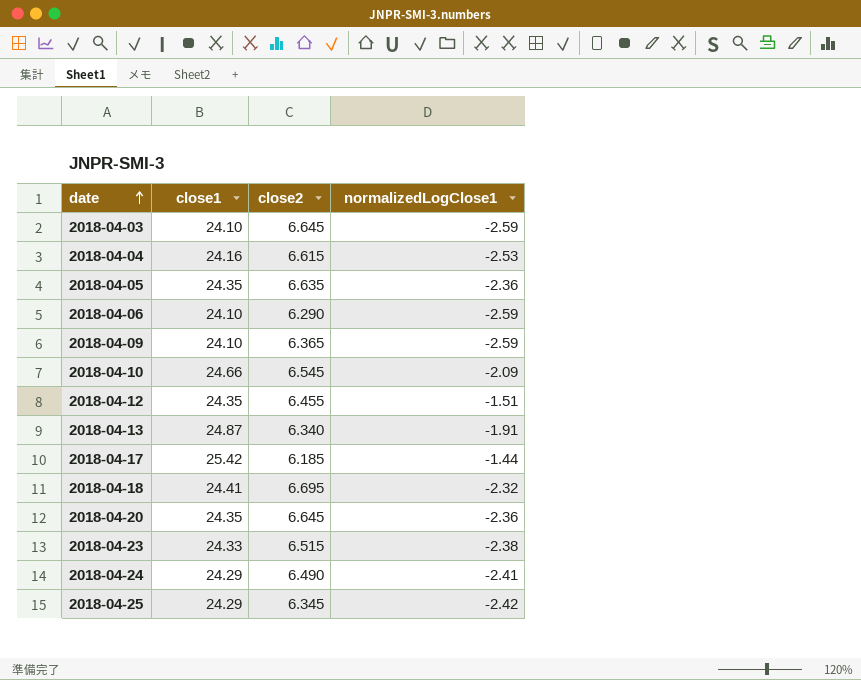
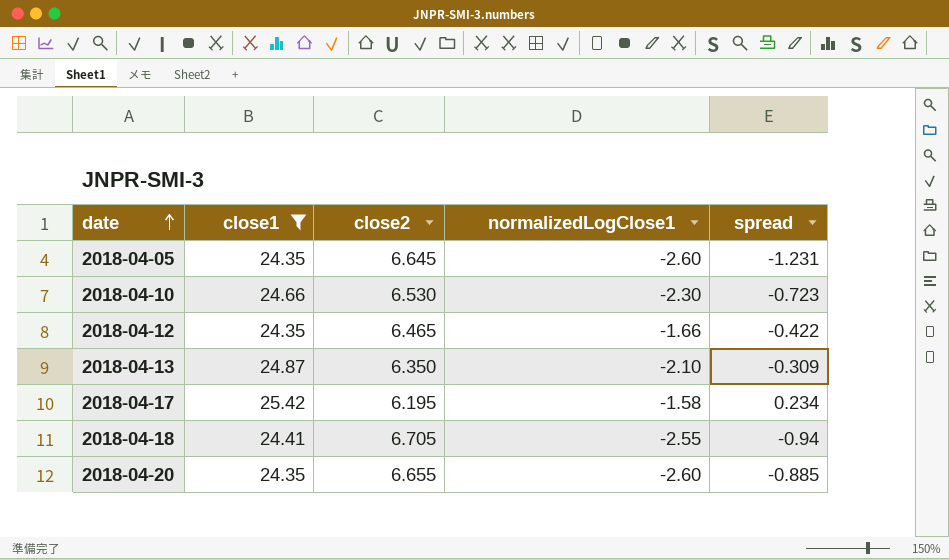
filter: none -> close1 >= 24.35
column spread | position: none -> 5
2018-04-05 | close2: 6.635 -> 6.645
2018-04-05 | normalizedLogClose1: -2.36 -> -2.60
2018-04-10 | close2: 6.545 -> 6.530
2018-04-10 | normalizedLogClose1: -2.09 -> -2.30
2018-04-12 | close2: 6.455 -> 6.465
2018-04-12 | normalizedLogClose1: -1.51 -> -1.66
2018-04-13 | close2: 6.340 -> 6.350
2018-04-13 | normalizedLogClose1: -1.91 -> -2.10
2018-04-17 | close2: 6.185 -> 6.195
2018-04-17 | normalizedLogClose1: -1.44 -> -1.58
2018-04-18 | close2: 6.695 -> 6.705
2018-04-18 | normalizedLogClose1: -2.32 -> -2.55
2018-04-20 | close2: 6.645 -> 6.655
2018-04-20 | normalizedLogClose1: -2.36 -> -2.60

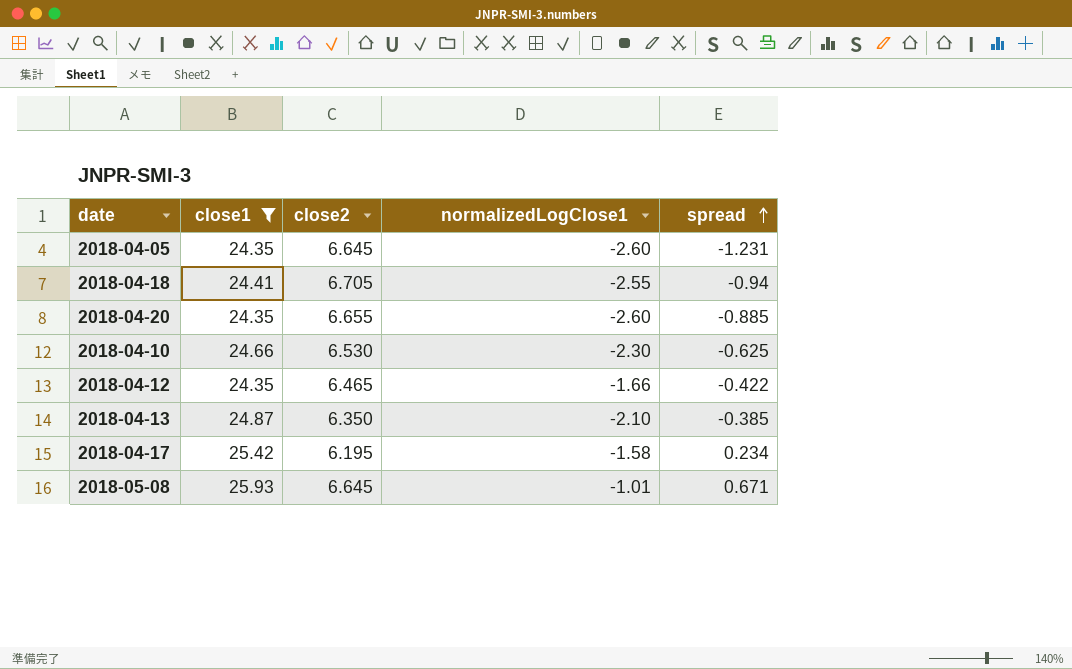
row order: date ascending -> spread ascending
2018-04-10 | spread: -0.723 -> -0.625
2018-04-13 | spread: -0.309 -> -0.385
row 2018-05-08: none -> 25.93 | 6.645 | -1.01 | 0.671

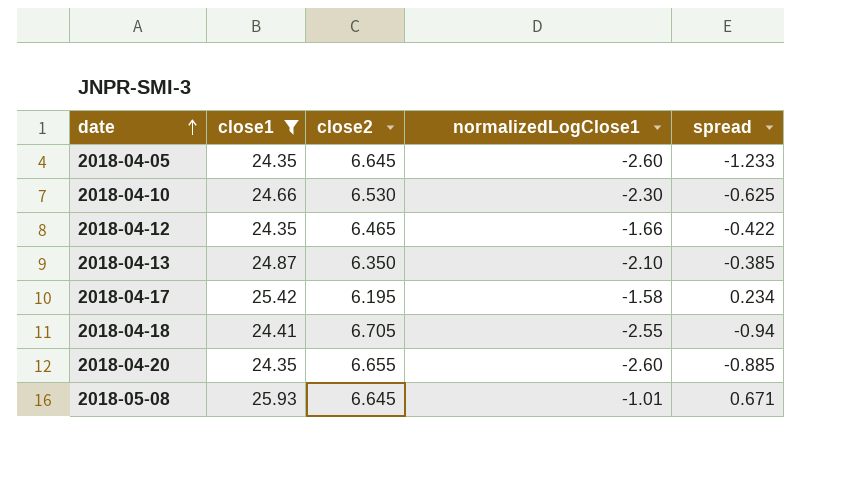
row order: spread ascending -> date ascending
2018-04-05 | spread: -1.231 -> -1.233

